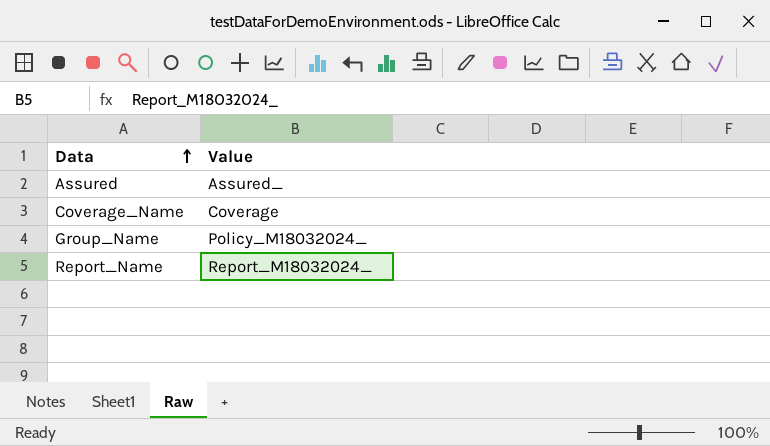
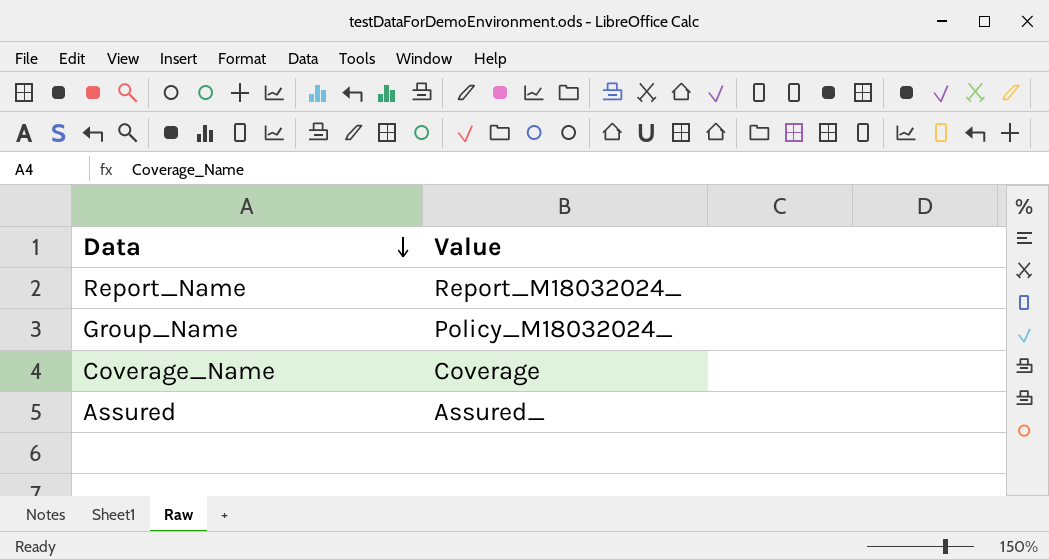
row order: Data ascending -> Data descending

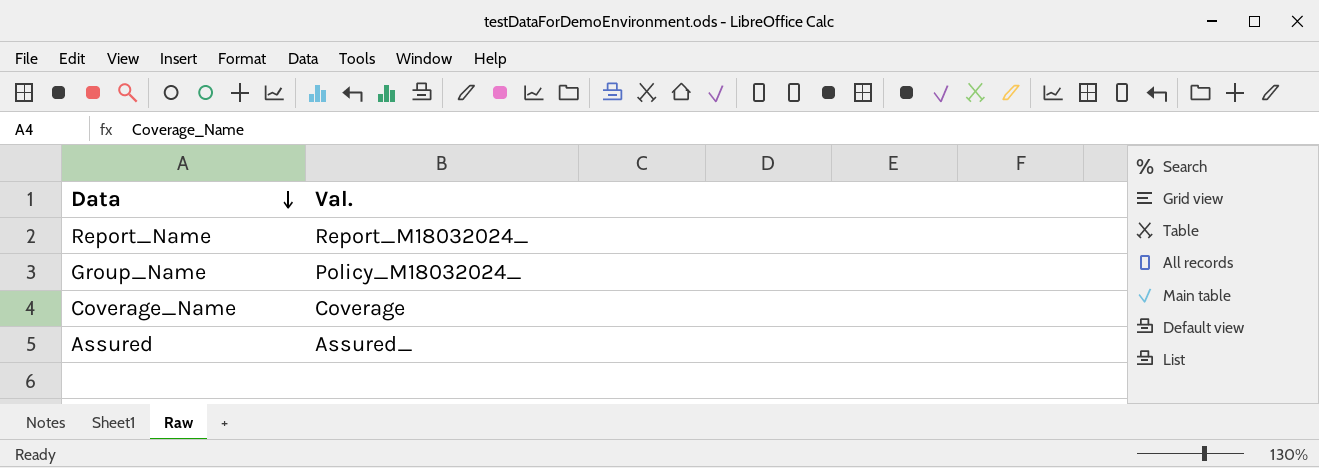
column name: Value -> Val.

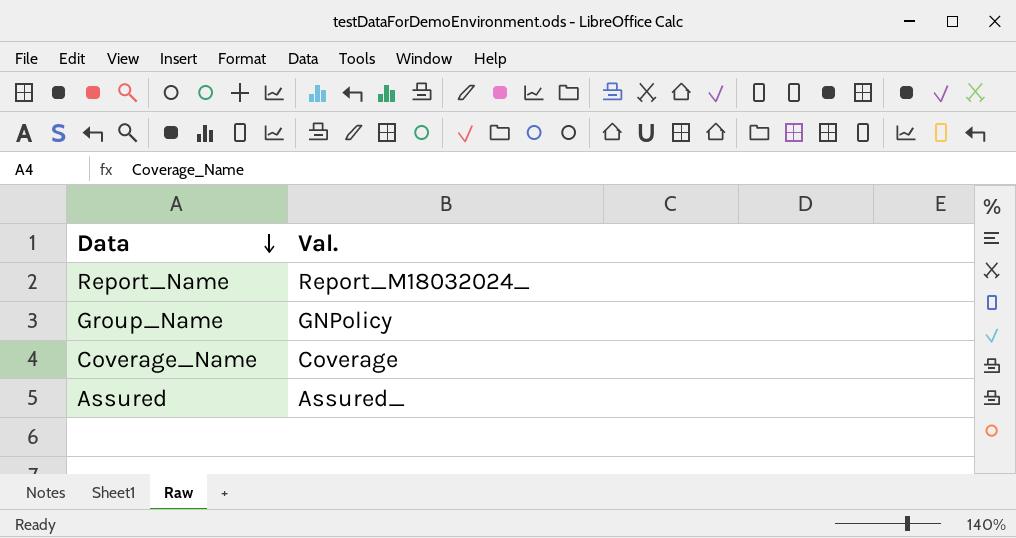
Group_Name | Val.: Policy_M18032024_ -> GNPolicy

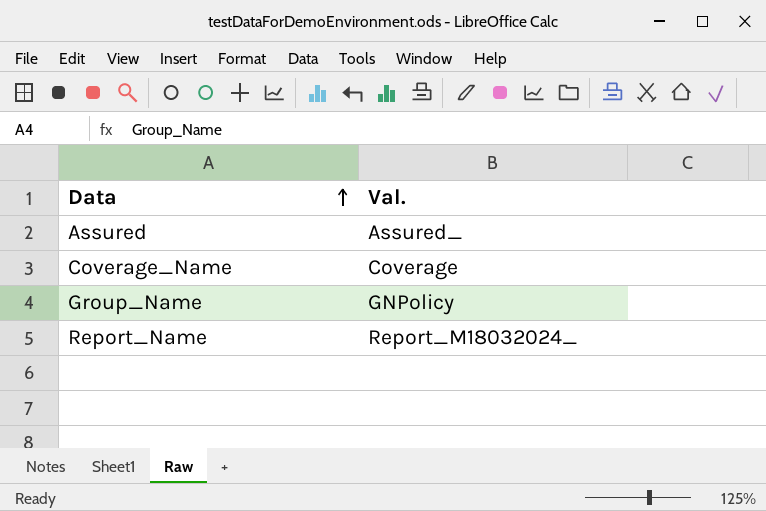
row order: Data descending -> Data ascending

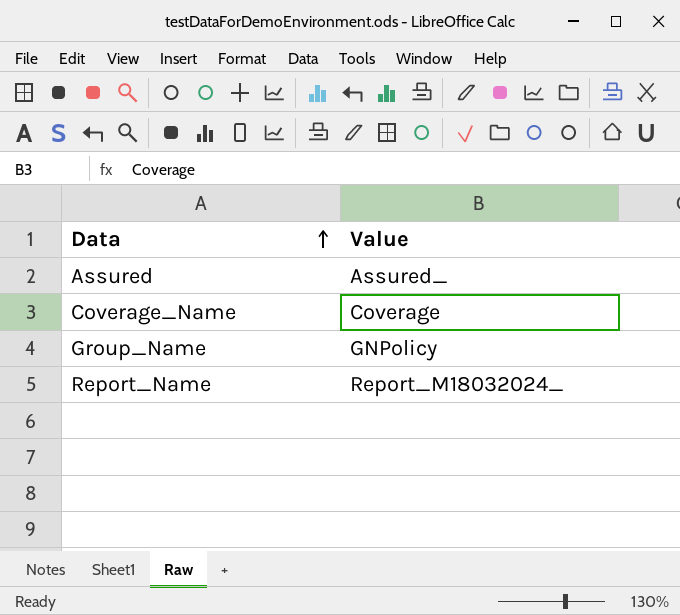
column name: Val. -> Value

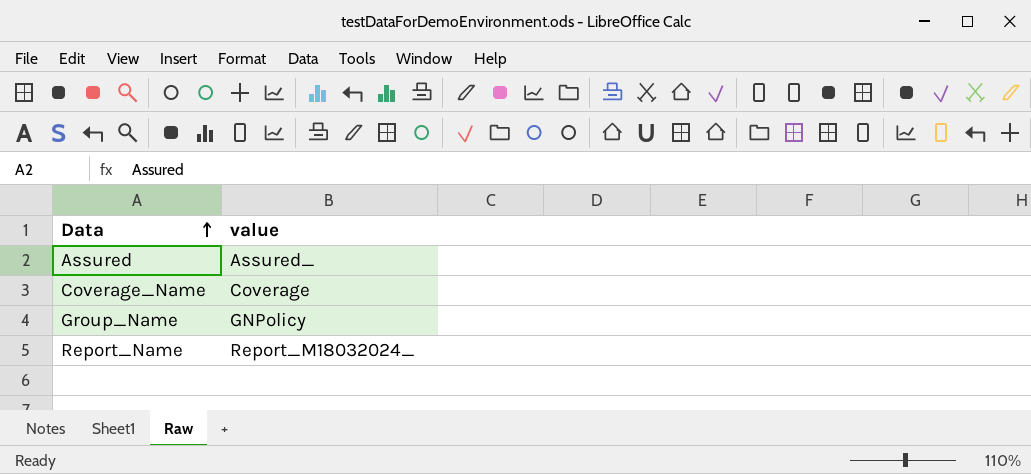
column name: Value -> value

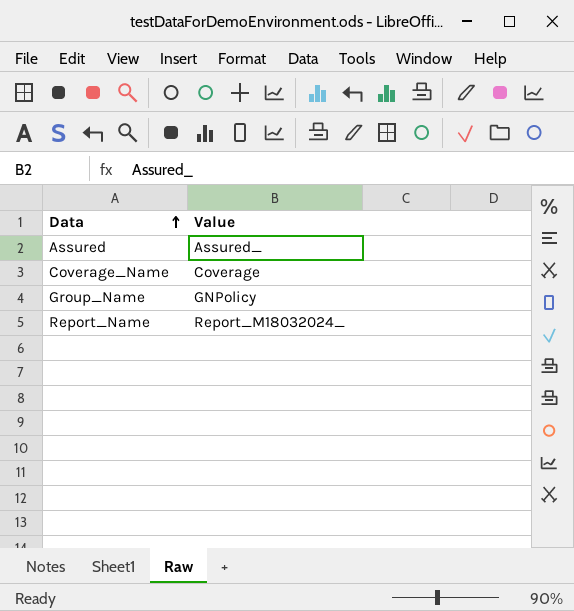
column name: value -> Value

